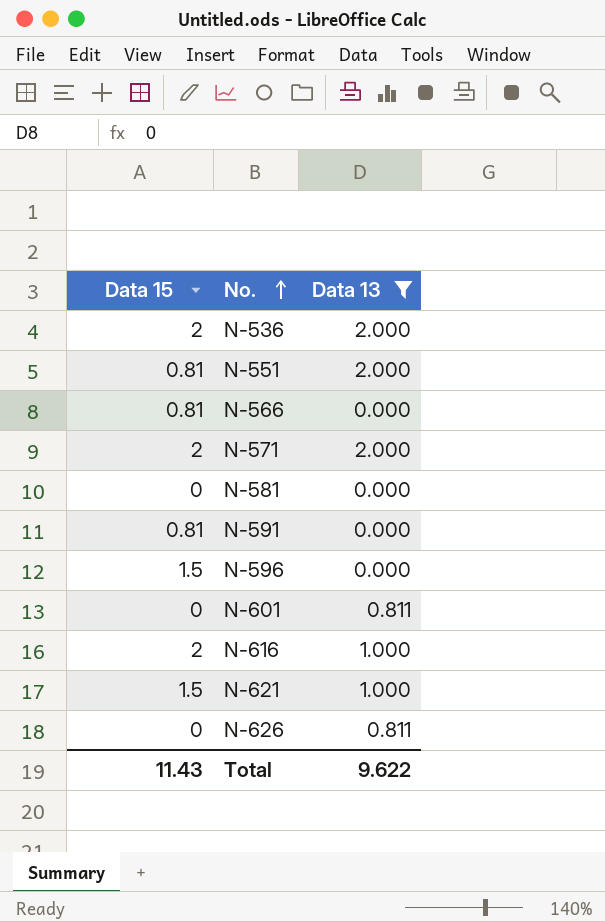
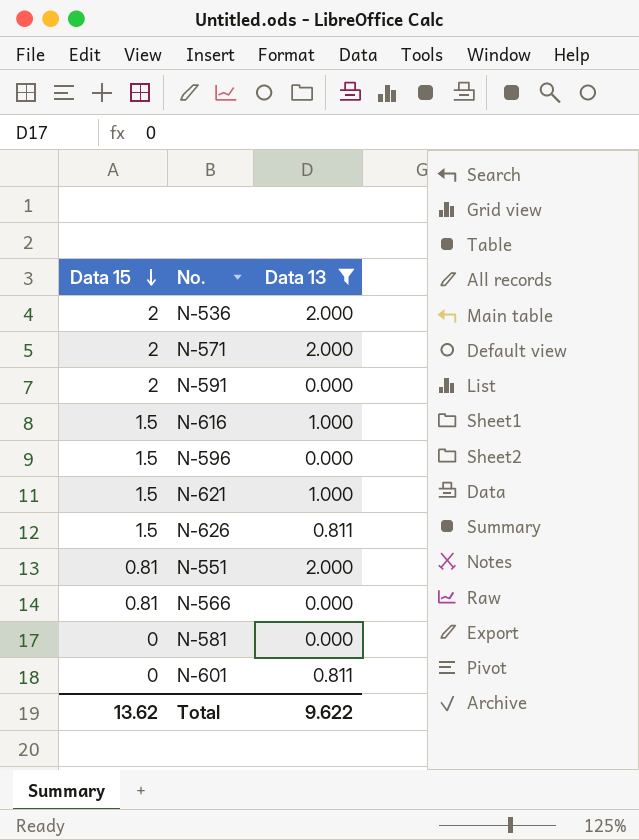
row order: No. ascending -> Data 15 descending
N-591 | Data 15: 0.81 -> 2
N-616 | Data 15: 2 -> 1.5
N-626 | Data 15: 0 -> 1.5
Total | Data 15: 11.43 -> 13.62

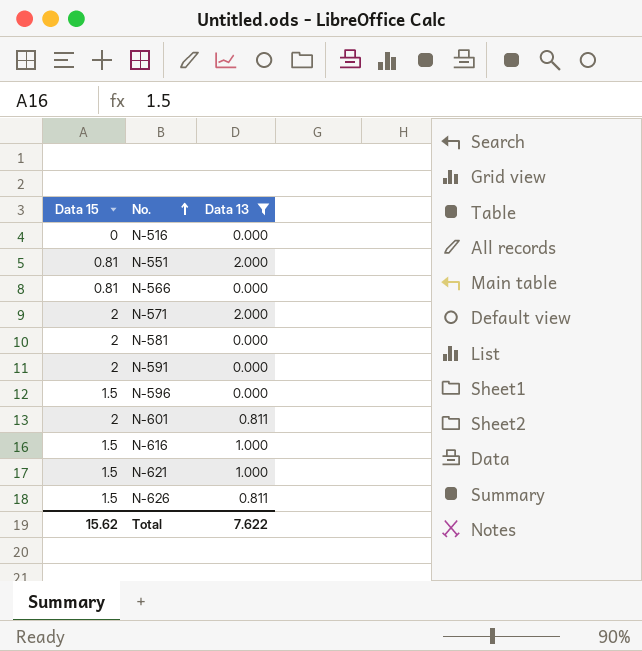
row order: Data 15 descending -> No. ascending
row N-536: 2 | 2.000 -> none
row N-516: none -> 0 | 0.000
N-581 | Data 15: 0 -> 2
N-601 | Data 15: 0 -> 2
Total | Data 15: 13.62 -> 15.62
Total | Data 13: 9.622 -> 7.622

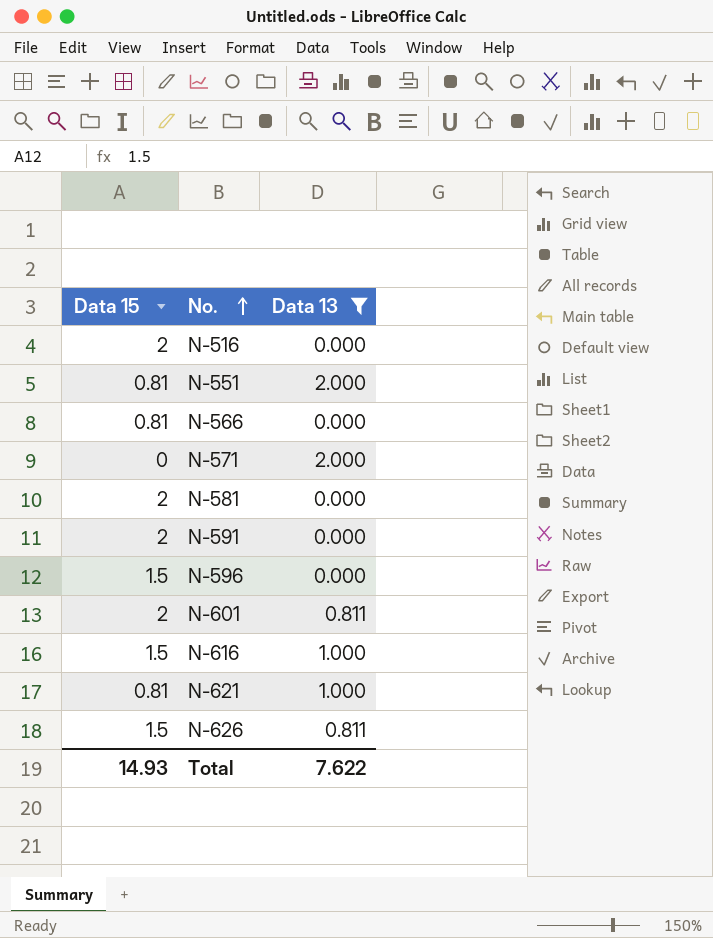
N-516 | Data 15: 0 -> 2
N-571 | Data 15: 2 -> 0
N-621 | Data 15: 1.5 -> 0.81
Total | Data 15: 15.62 -> 14.93

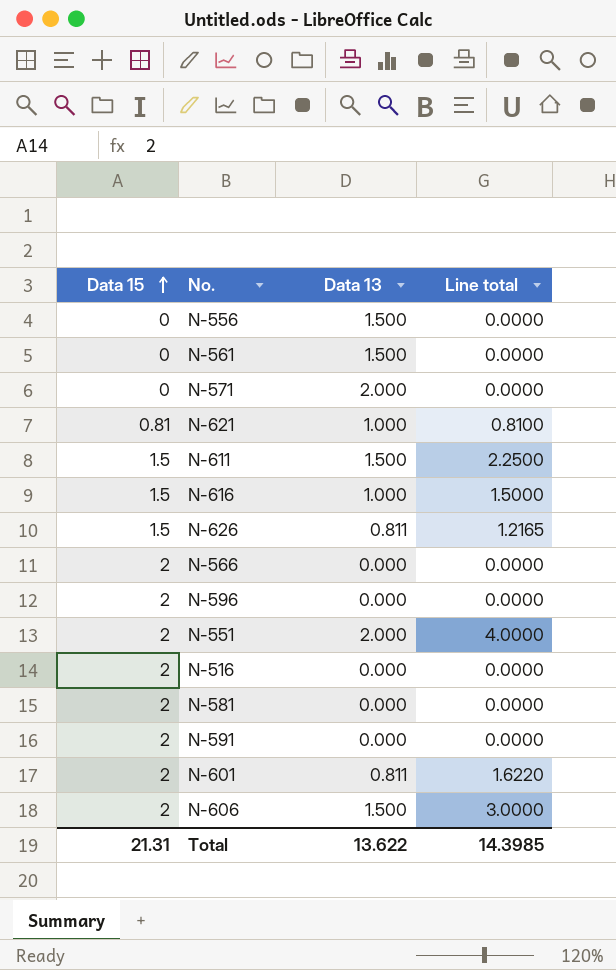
filter: Data 13 != 1.500 -> none
row order: No. ascending -> Data 15 ascending
column Line total | formula: none -> [Data 15] * [Data 13]
N-566 | Data 15: 0.81 -> 2
N-596 | Data 15: 1.5 -> 2
N-551 | Data 15: 0.81 -> 2
Total | Data 15: 14.93 -> 21.31
Total | Data 13: 7.622 -> 13.622

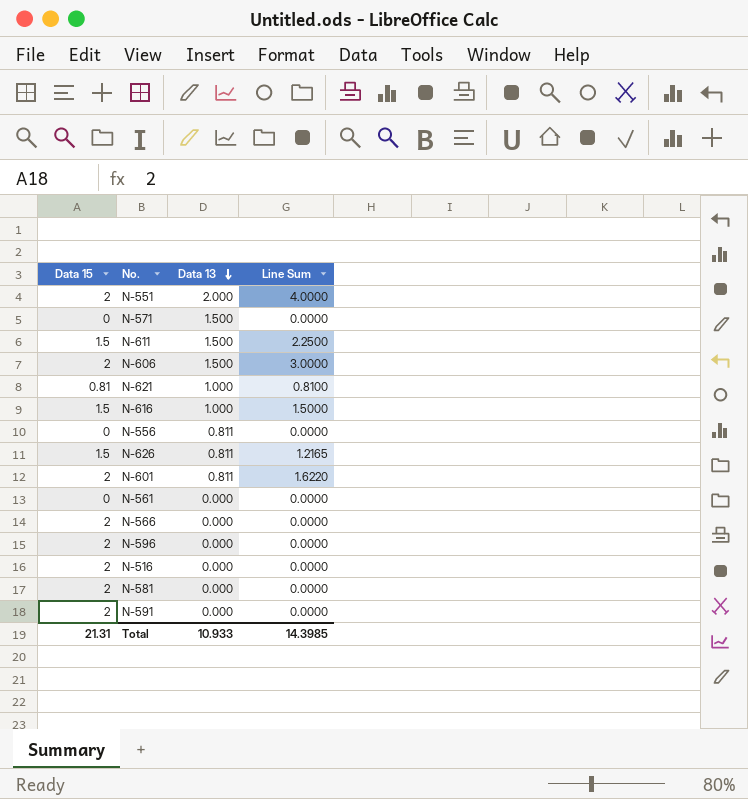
row order: Data 15 ascending -> Data 13 descending
column name: Line total -> Line Sum
N-571 | Data 13: 2.000 -> 1.500
N-556 | Data 13: 1.500 -> 0.811
N-561 | Data 13: 1.500 -> 0.000
Total | Data 13: 13.622 -> 10.933

